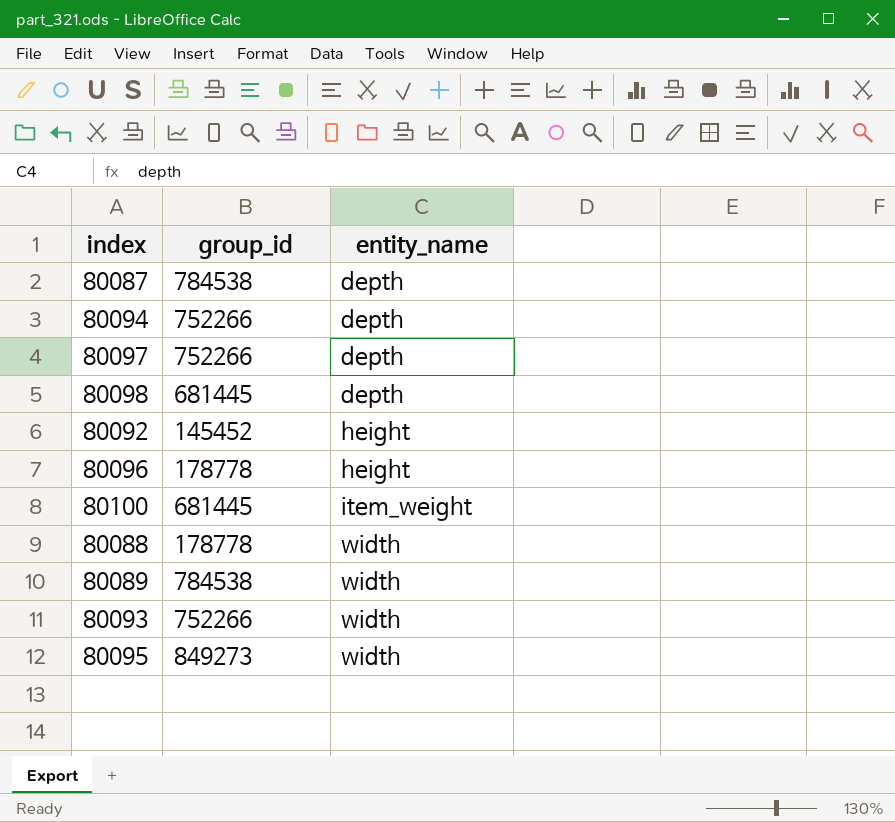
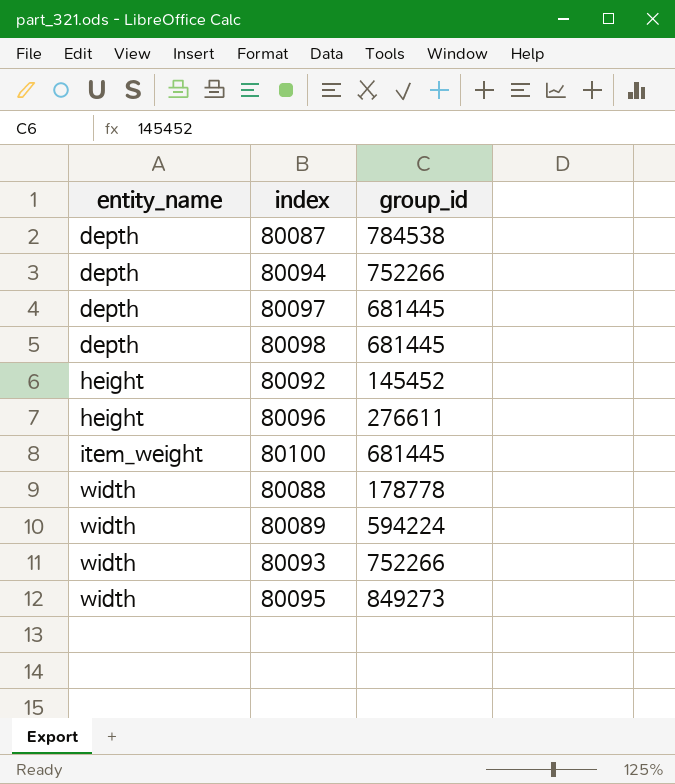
column entity_name | position: 3 -> 1
80097 | group_id: 752266 -> 681445
80096 | group_id: 178778 -> 276611
80089 | group_id: 784538 -> 594224

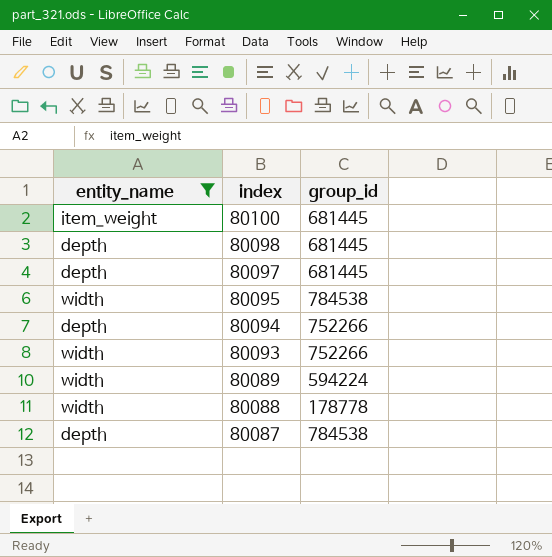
filter: none -> entity_name != height
row order: entity_name ascending -> index descending
80095 | group_id: 849273 -> 784538

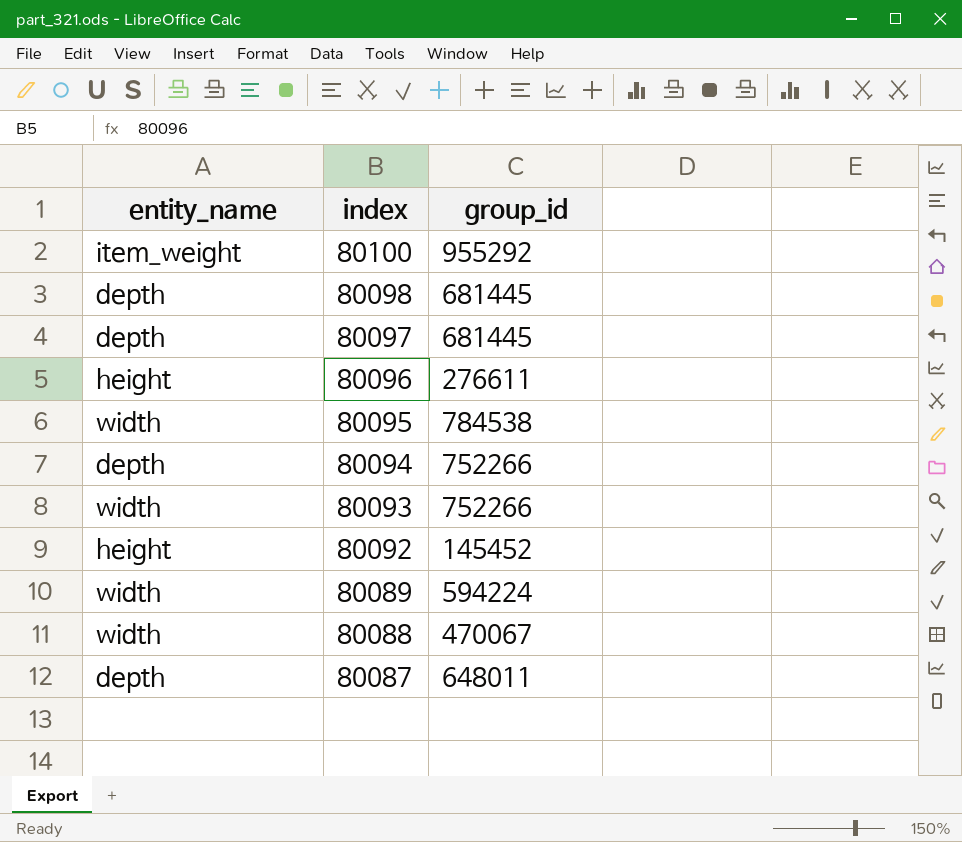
filter: entity_name != height -> none
80100 | group_id: 681445 -> 955292
80088 | group_id: 178778 -> 470067
80087 | group_id: 784538 -> 648011

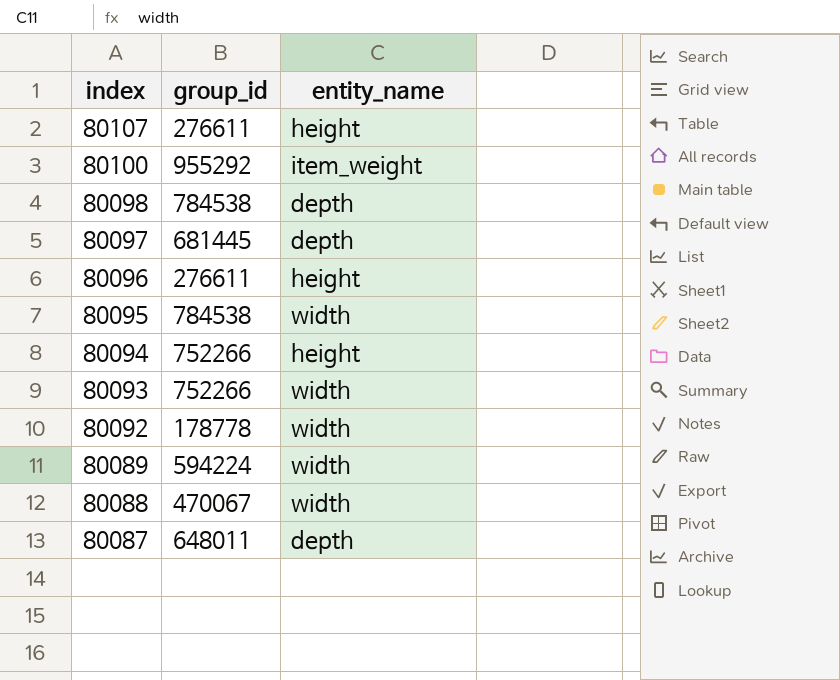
column entity_name | position: 1 -> 3
row 80107: none -> 276611 | height
80098 | group_id: 681445 -> 784538
80094 | entity_name: depth -> height
80092 | group_id: 145452 -> 178778
80092 | entity_name: height -> width

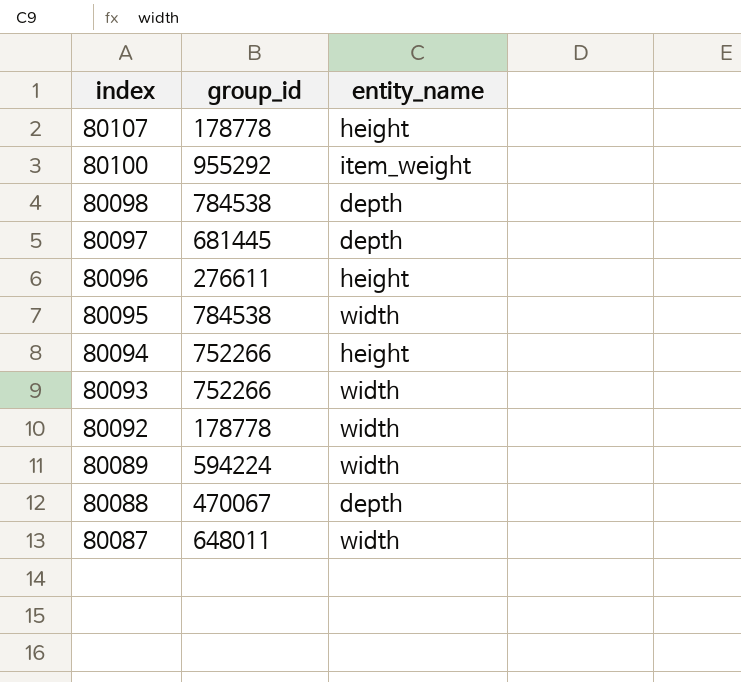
80107 | group_id: 276611 -> 178778
80088 | entity_name: width -> depth
80087 | entity_name: depth -> width

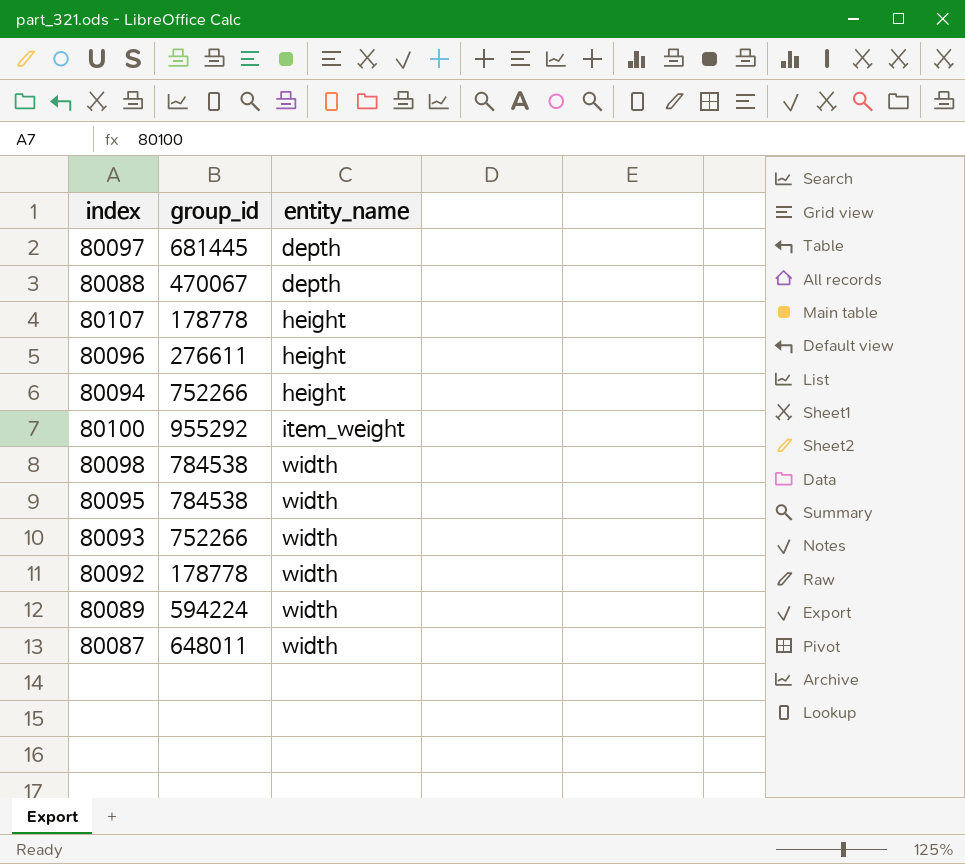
row order: index descending -> entity_name ascending
80098 | entity_name: depth -> width

